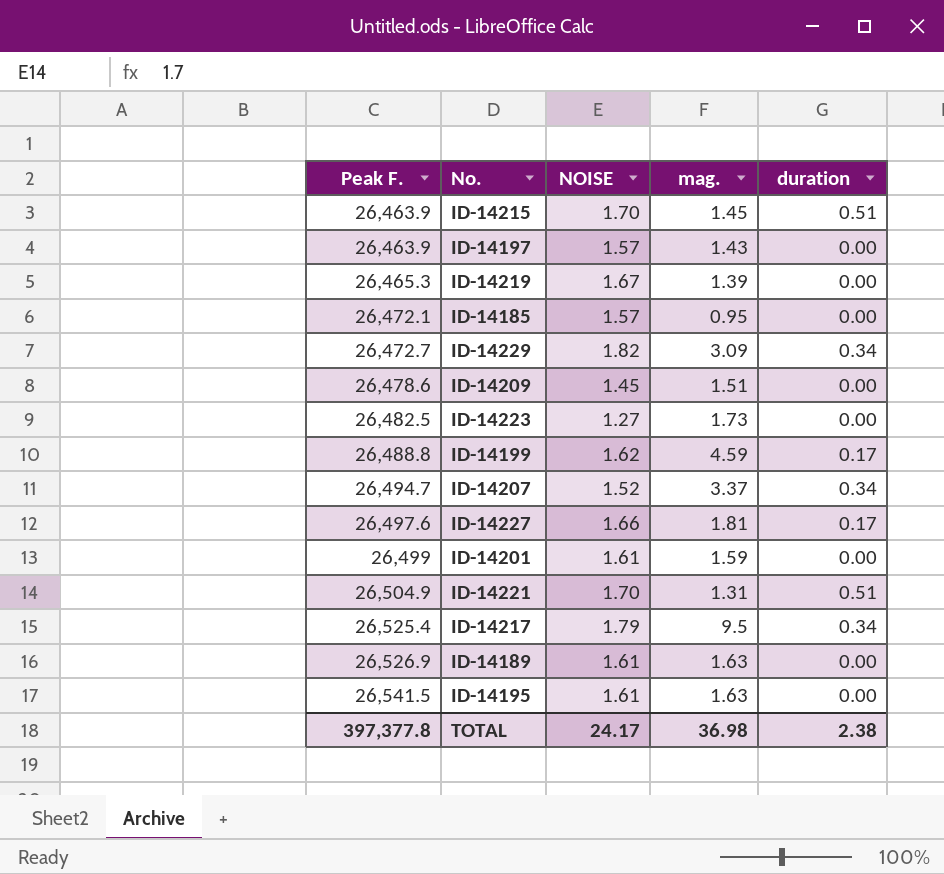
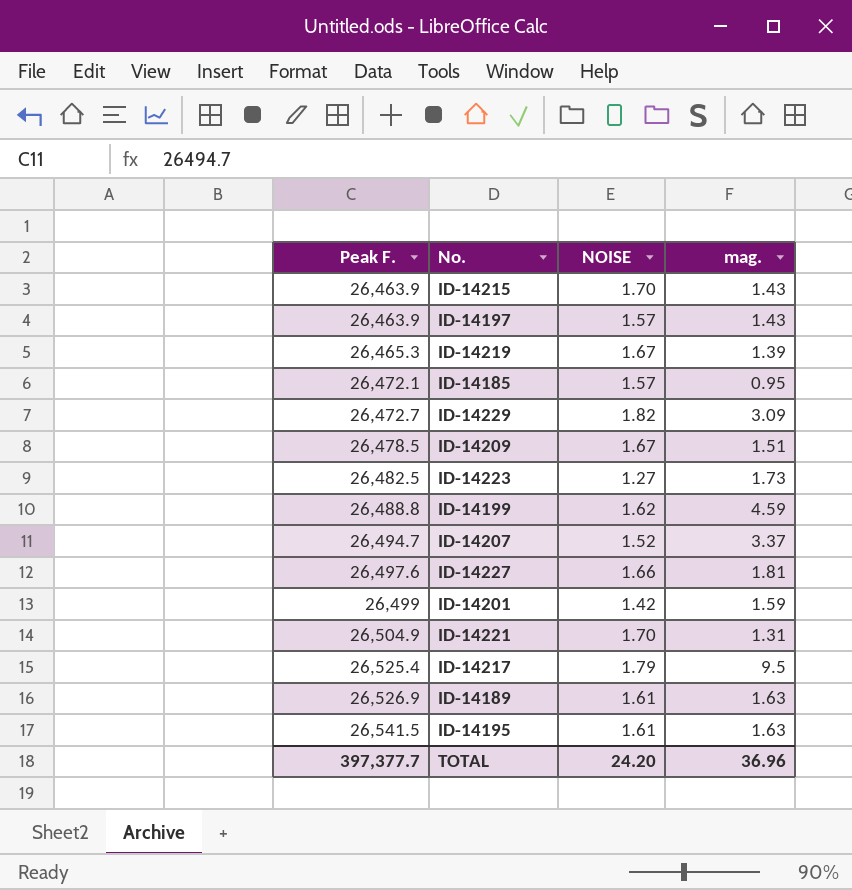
column duration | position: 5 -> none
ID-14215 | mag.: 1.45 -> 1.43
ID-14209 | Peak F.: 26,478.6 -> 26,478.5
ID-14209 | NOISE: 1.45 -> 1.67
ID-14201 | NOISE: 1.61 -> 1.42
TOTAL | Peak F.: 397,377.8 -> 397,377.7
TOTAL | NOISE: 24.17 -> 24.20
TOTAL | mag.: 36.98 -> 36.96

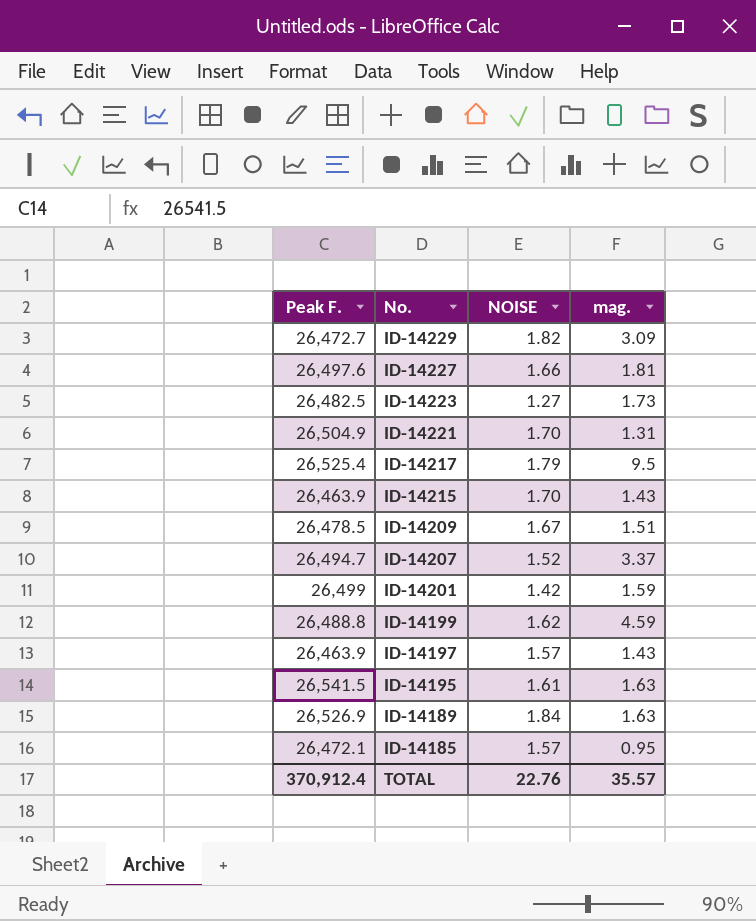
row order: Peak F. ascending -> No. descending
row ID-14219: 26,465.3 | 1.67 | 1.39 -> none
ID-14189 | NOISE: 1.61 -> 1.84
TOTAL | Peak F.: 397,377.7 -> 370,912.4
TOTAL | NOISE: 24.20 -> 22.76
TOTAL | mag.: 36.96 -> 35.57

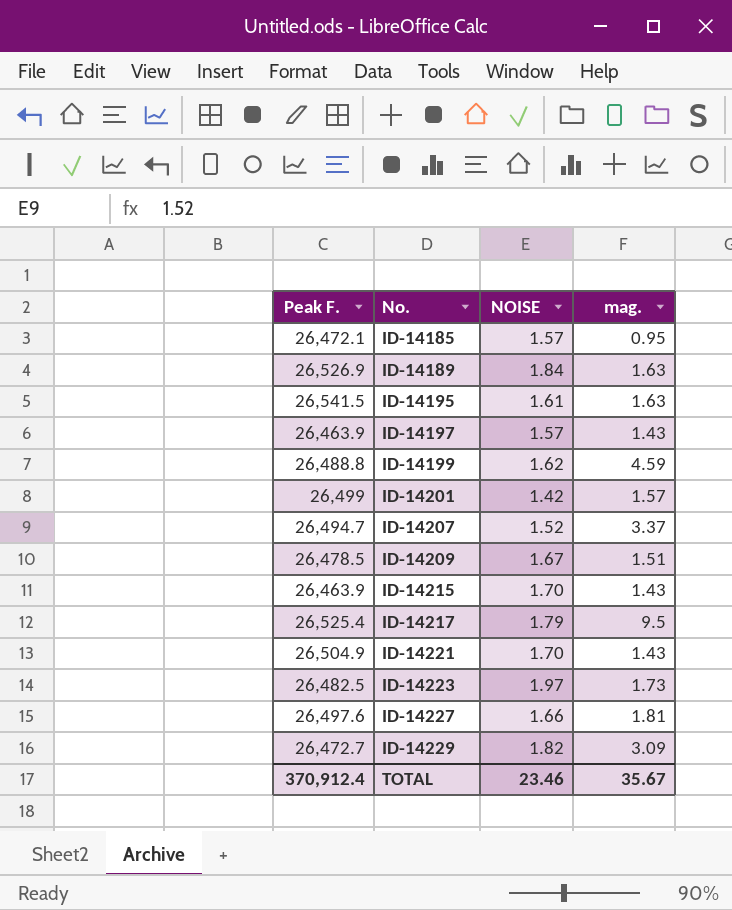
row order: No. descending -> No. ascending
ID-14201 | mag.: 1.59 -> 1.57
ID-14221 | mag.: 1.31 -> 1.43
ID-14223 | NOISE: 1.27 -> 1.97
TOTAL | NOISE: 22.76 -> 23.46
TOTAL | mag.: 35.57 -> 35.67

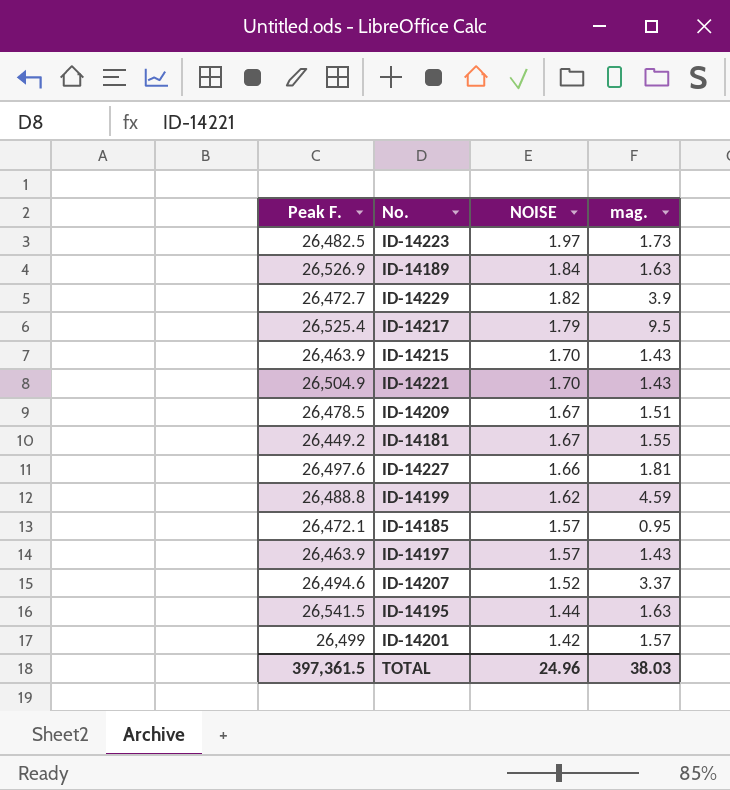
row order: No. ascending -> NOISE descending
ID-14229 | mag.: 3.09 -> 3.9
row ID-14181: none -> 26,449.2 | 1.67 | 1.55
ID-14207 | Peak F.: 26,494.7 -> 26,494.6
ID-14195 | NOISE: 1.61 -> 1.44
TOTAL | Peak F.: 370,912.4 -> 397,361.5
TOTAL | NOISE: 23.46 -> 24.96
TOTAL | mag.: 35.67 -> 38.03

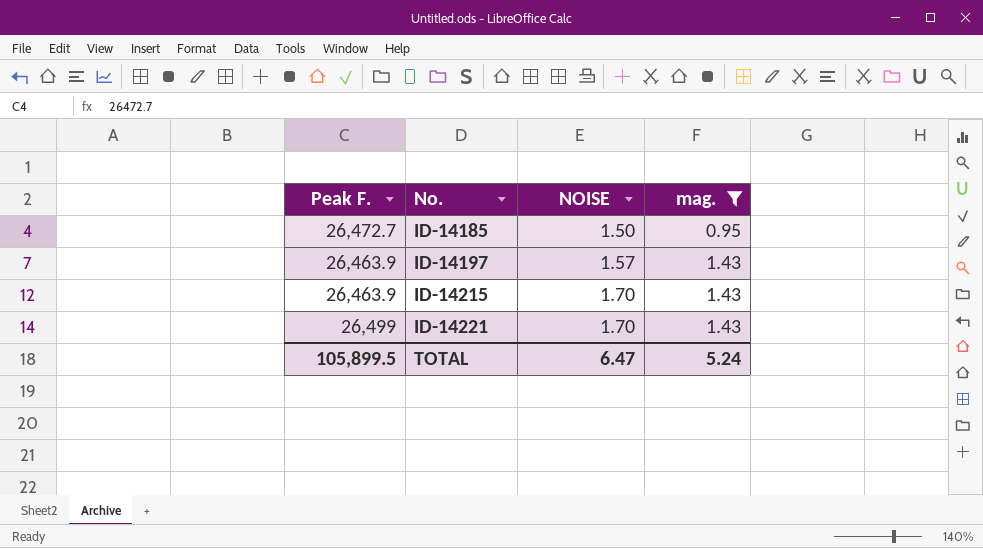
filter: none -> mag. <= 1.43
row order: NOISE descending -> No. ascending
ID-14185 | Peak F.: 26,472.1 -> 26,472.7
ID-14185 | NOISE: 1.57 -> 1.50
ID-14221 | Peak F.: 26,504.9 -> 26,499
TOTAL | Peak F.: 397,361.5 -> 105,899.5
TOTAL | NOISE: 24.96 -> 6.47
TOTAL | mag.: 38.03 -> 5.24

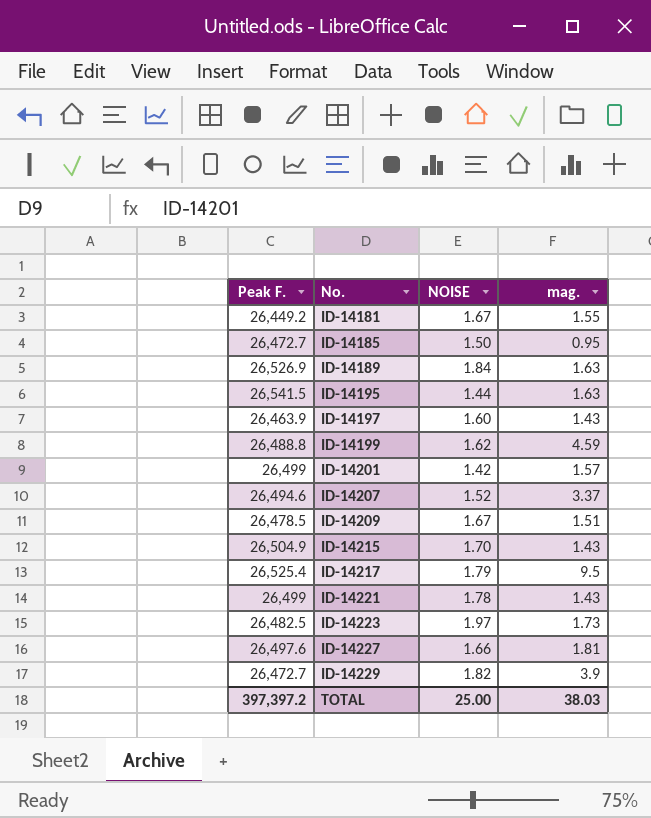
filter: mag. <= 1.43 -> none
ID-14197 | NOISE: 1.57 -> 1.60
ID-14215 | Peak F.: 26,463.9 -> 26,504.9
ID-14221 | NOISE: 1.70 -> 1.78
TOTAL | Peak F.: 105,899.5 -> 397,397.2
TOTAL | NOISE: 6.47 -> 25.00
TOTAL | mag.: 5.24 -> 38.03

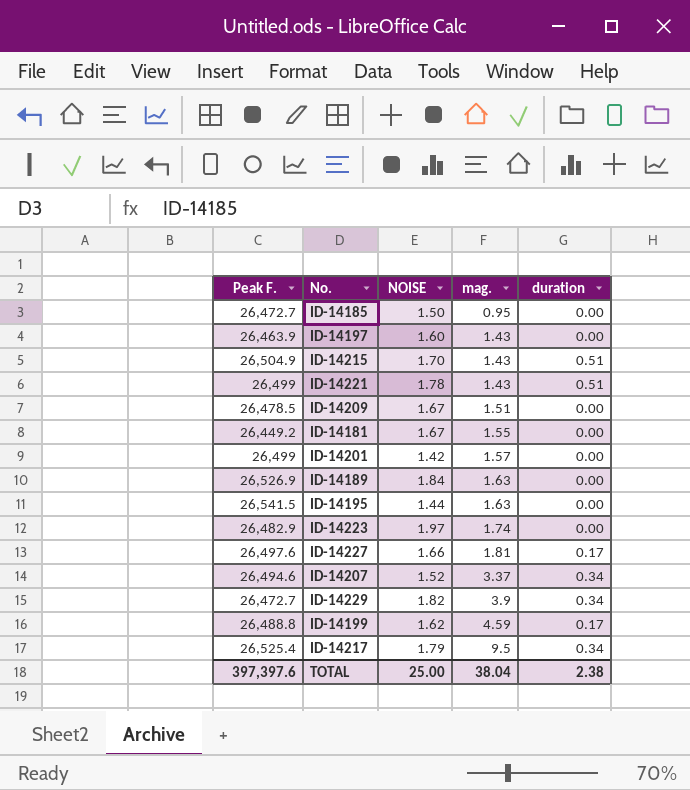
row order: No. ascending -> mag. ascending
column duration | position: none -> 5
ID-14223 | Peak F.: 26,482.5 -> 26,482.9
ID-14223 | mag.: 1.73 -> 1.74
TOTAL | Peak F.: 397,397.2 -> 397,397.6
TOTAL | mag.: 38.03 -> 38.04

